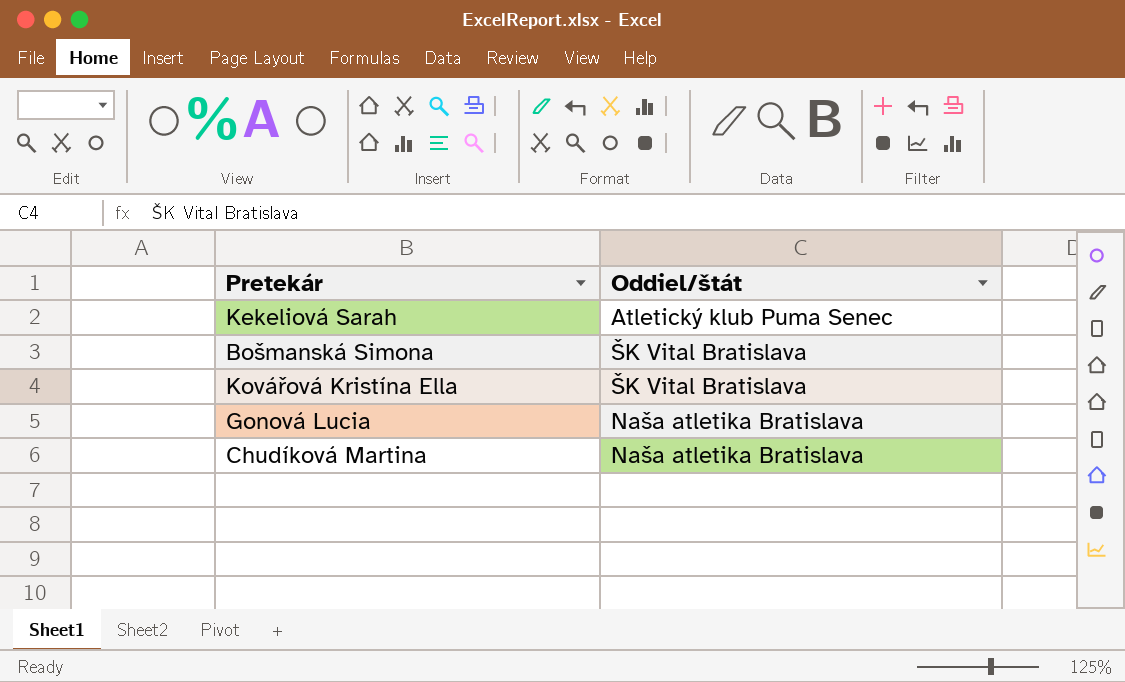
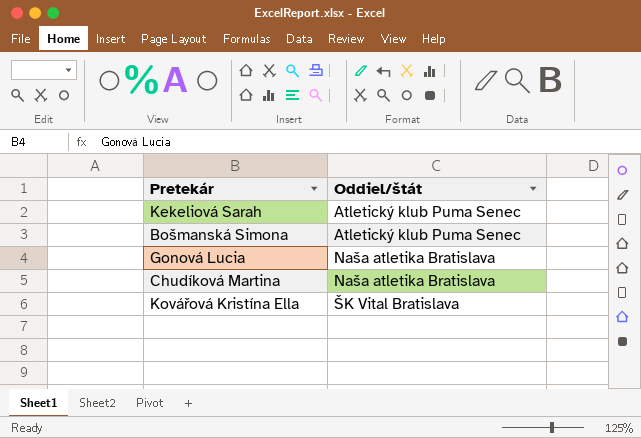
row order: none -> Oddiel/štát ascending
Bošmanská Simona | Oddiel/štát: ŠK Vital Bratislava -> Atletický klub Puma Senec

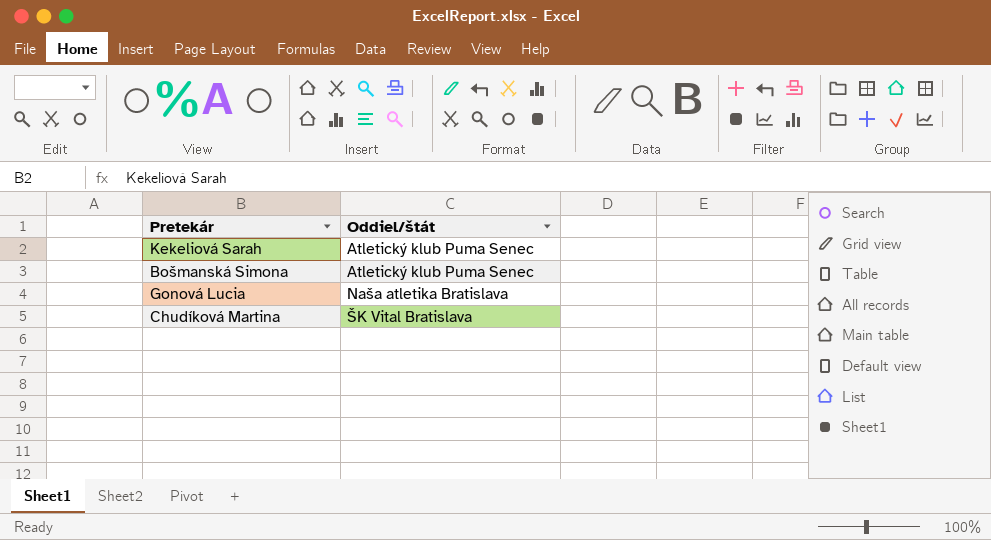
row Kovářová Kristína Ella: ŠK Vital Bratislava -> none
Chudíková Martina | Oddiel/štát: Naša atletika Bratislava -> ŠK Vital Bratislava

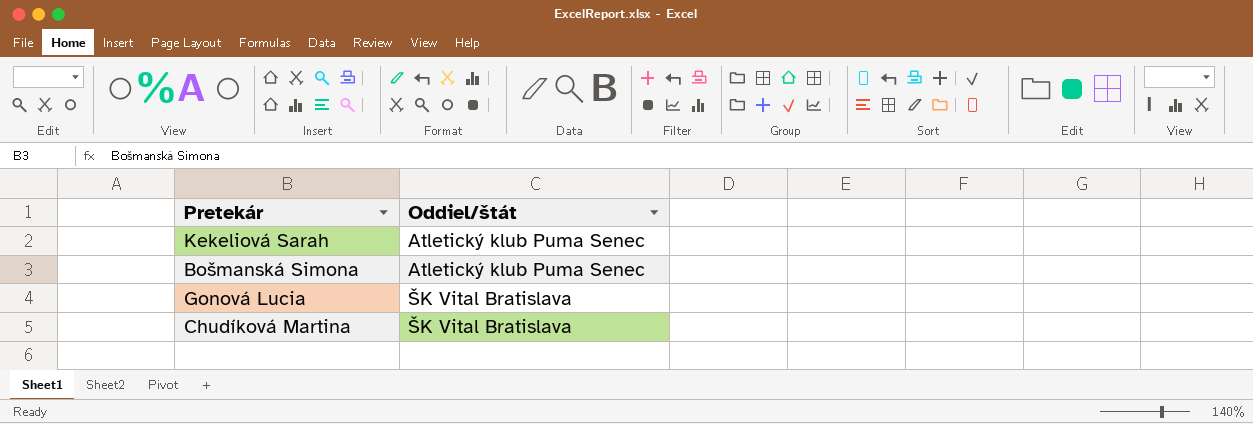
Gonová Lucia | Oddiel/štát: Naša atletika Bratislava -> ŠK Vital Bratislava

